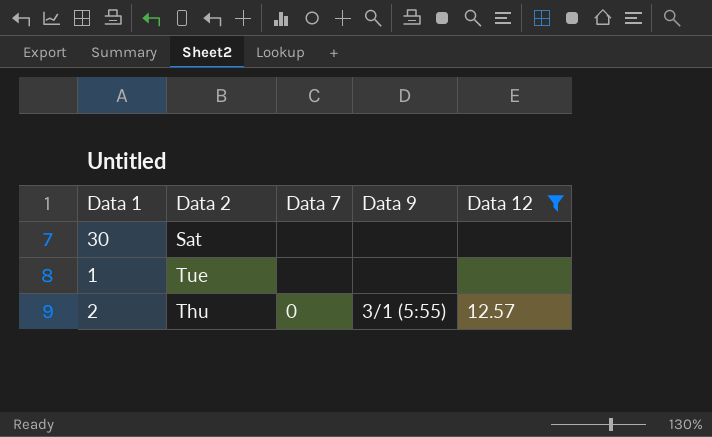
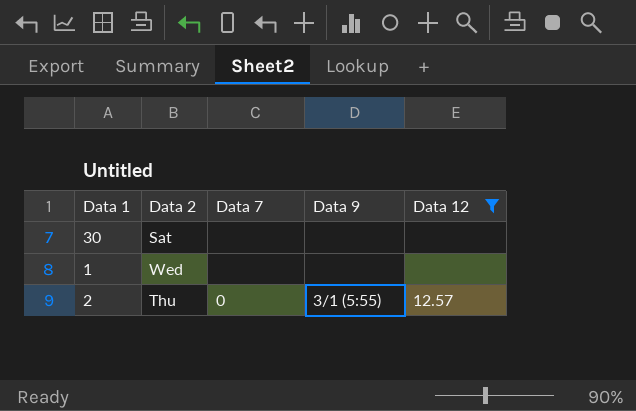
1 | Data 2: Tue -> Wed

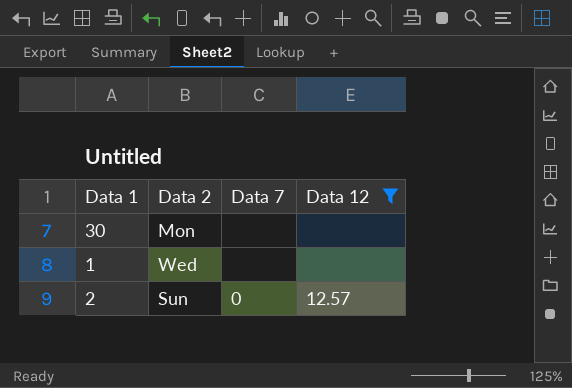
column Data 9 | position: 4 -> none
30 | Data 2: Sat -> Mon
2 | Data 2: Thu -> Sun

